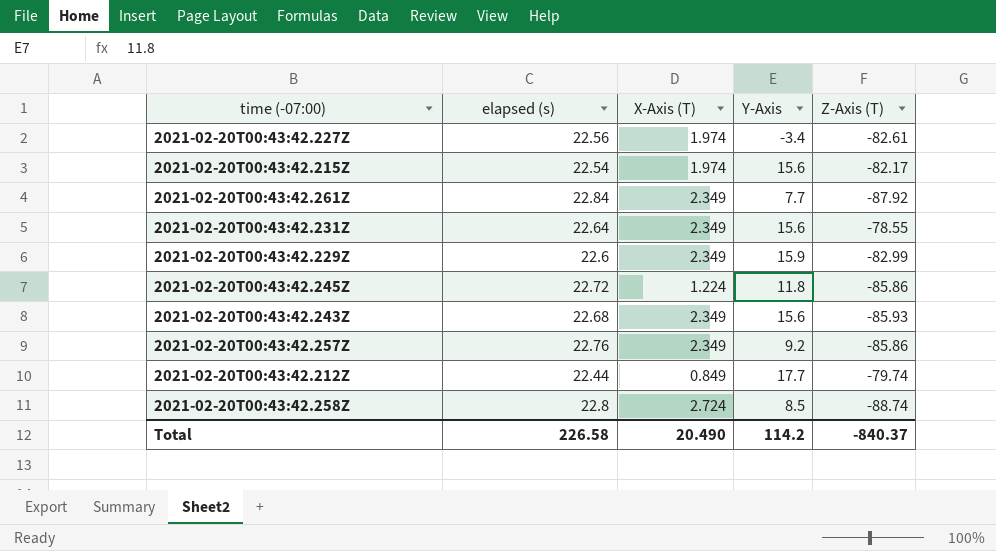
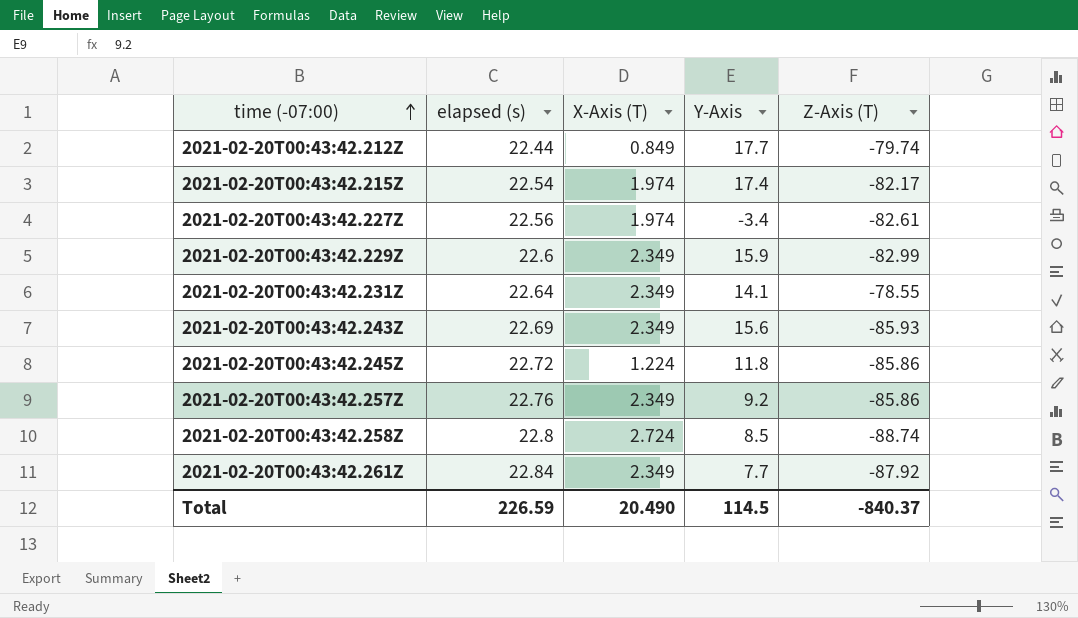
row order: none -> time (-07:00) ascending
2021-02-20T00:43:42.215Z | Y-Axis: 15.6 -> 17.4
2021-02-20T00:43:42.231Z | Y-Axis: 15.6 -> 14.1
2021-02-20T00:43:42.243Z | elapsed (s): 22.68 -> 22.69
Total | elapsed (s): 226.58 -> 226.59
Total | Y-Axis: 114.2 -> 114.5

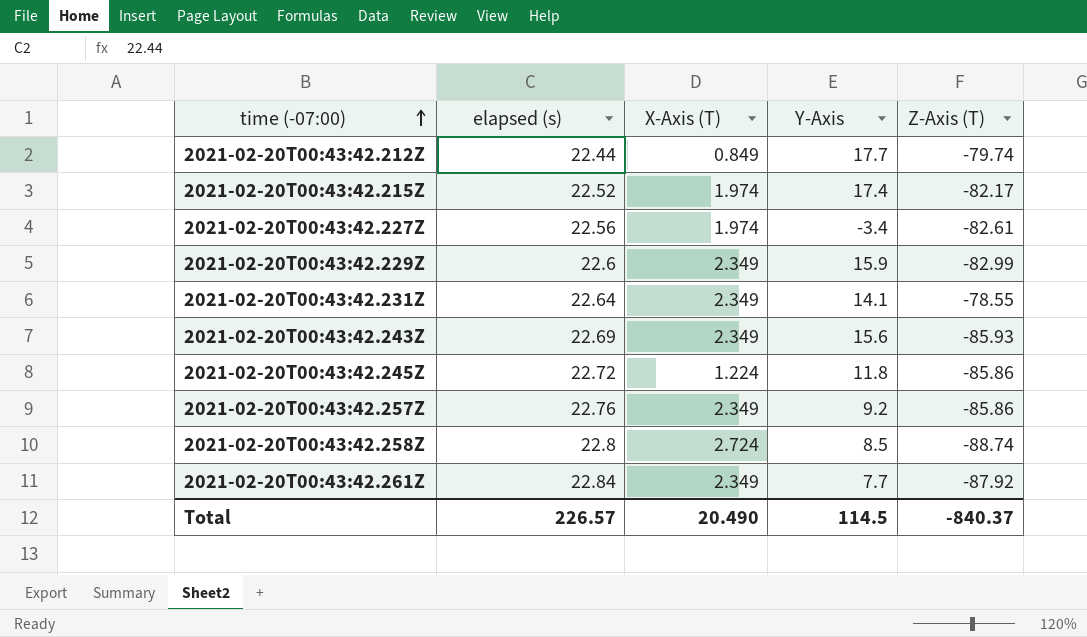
2021-02-20T00:43:42.215Z | elapsed (s): 22.54 -> 22.52
Total | elapsed (s): 226.59 -> 226.57

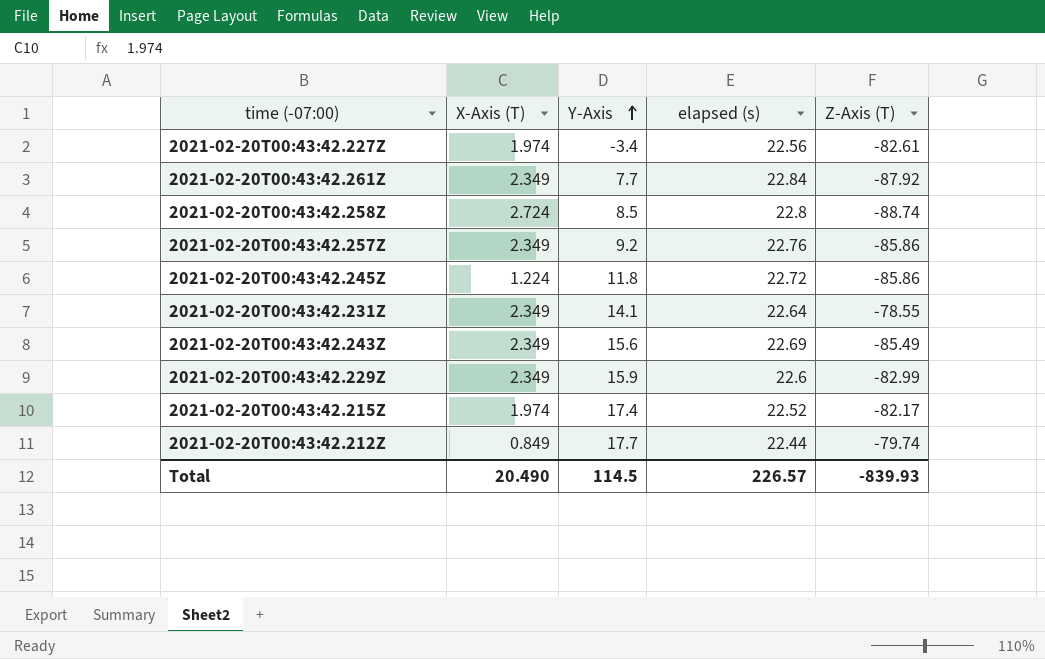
row order: time (-07:00) ascending -> Y-Axis ascending
column elapsed (s) | position: 2 -> 4
2021-02-20T00:43:42.243Z | Z-Axis (T): -85.93 -> -85.49
Total | Z-Axis (T): -840.37 -> -839.93

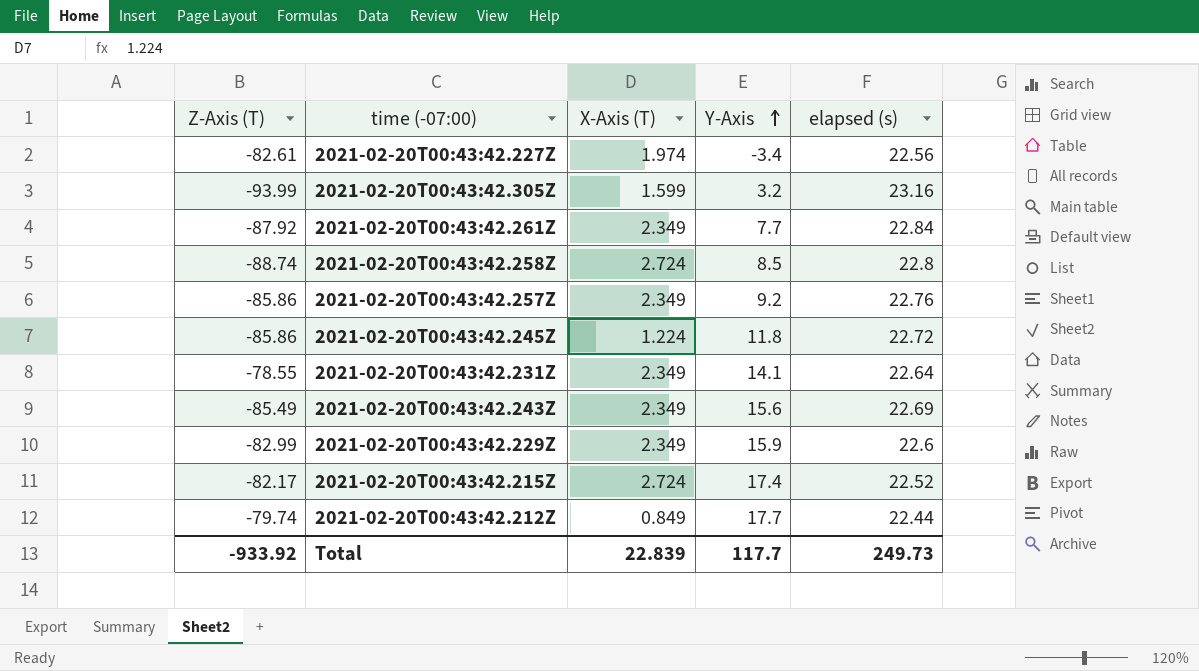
column Z-Axis (T) | position: 5 -> 1
row 2021-02-20T00:43:42.305Z: none -> -93.99 | 1.599 | 3.2 | 23.16
2021-02-20T00:43:42.215Z | X-Axis (T): 1.974 -> 2.724
Total | Z-Axis (T): -839.93 -> -933.92
Total | X-Axis (T): 20.490 -> 22.839
Total | Y-Axis: 114.5 -> 117.7
Total | elapsed (s): 226.57 -> 249.73

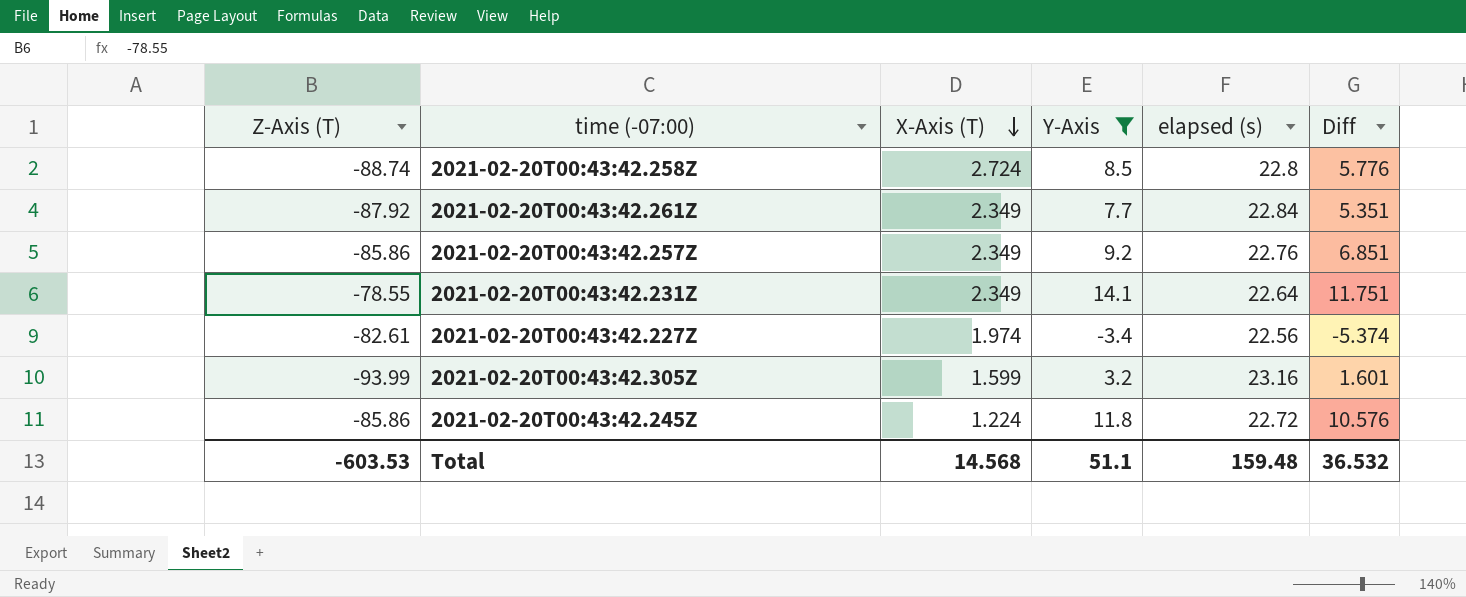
filter: none -> Y-Axis <= 14.1
row order: Y-Axis ascending -> X-Axis (T) descending
column Diff | formula: none -> [Y-Axis] - [X-Axis (T)]
Total | Z-Axis (T): -933.92 -> -603.53
Total | X-Axis (T): 22.839 -> 14.568
Total | Y-Axis: 117.7 -> 51.1
Total | elapsed (s): 249.73 -> 159.48

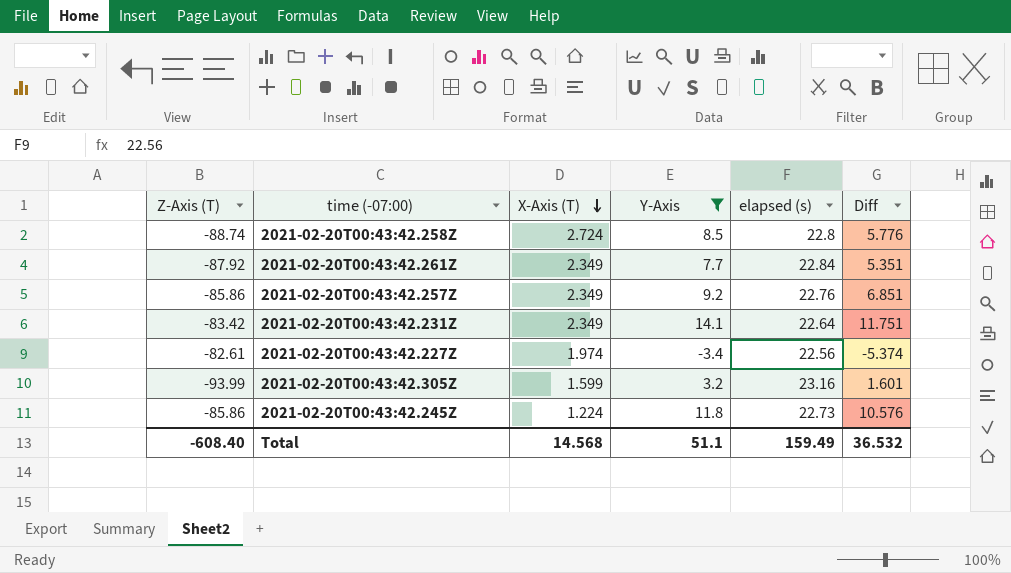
2021-02-20T00:43:42.231Z | Z-Axis (T): -78.55 -> -83.42
2021-02-20T00:43:42.245Z | elapsed (s): 22.72 -> 22.73
Total | Z-Axis (T): -603.53 -> -608.40
Total | elapsed (s): 159.48 -> 159.49

